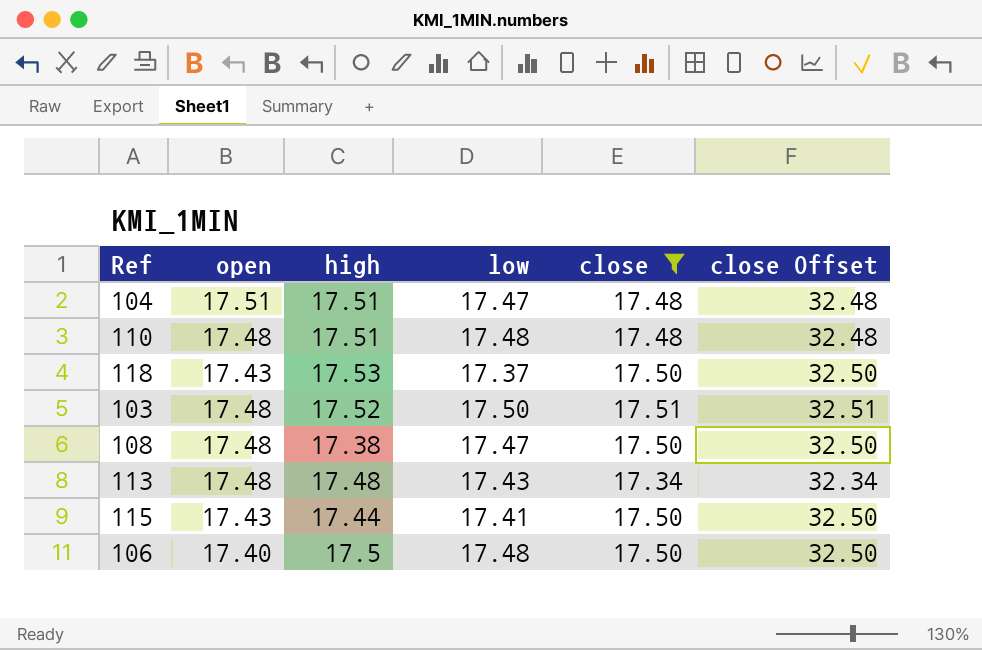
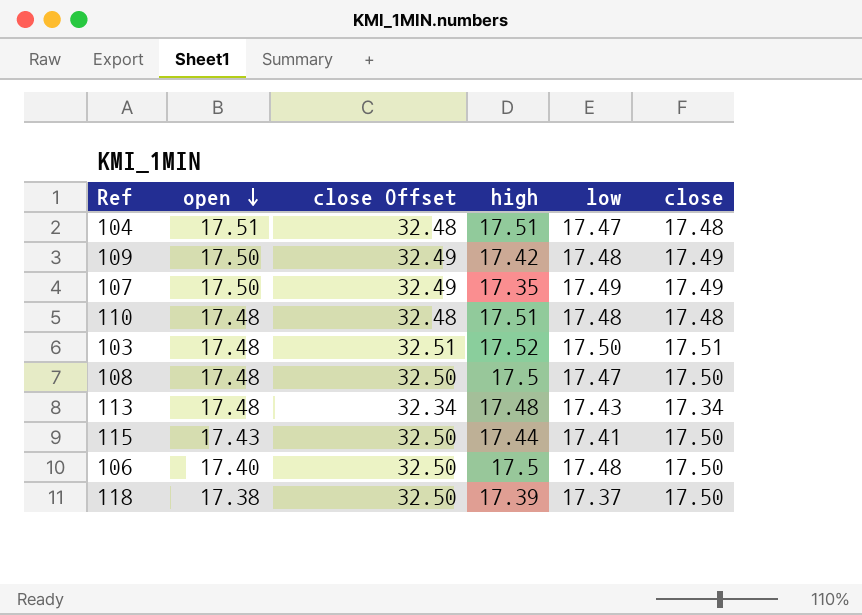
filter: close != 17.49 -> none
row order: none -> open descending
column close Offset | position: 6 -> 3
108 | high: 17.38 -> 17.5
118 | open: 17.43 -> 17.38
118 | high: 17.53 -> 17.39

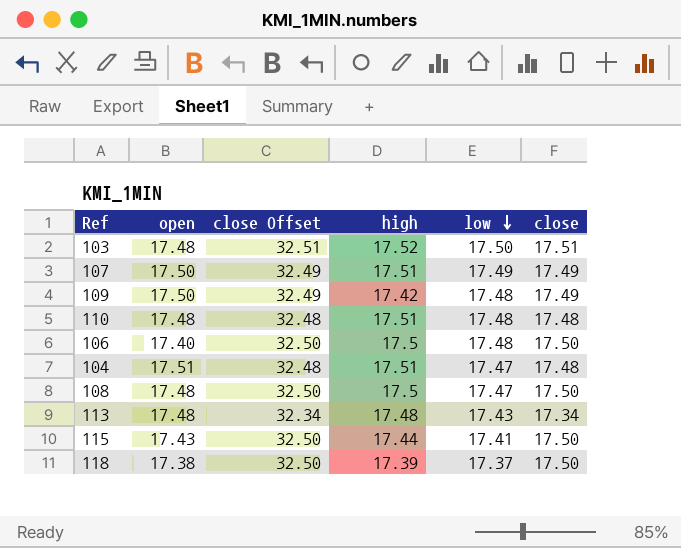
row order: open descending -> low descending
107 | high: 17.35 -> 17.51

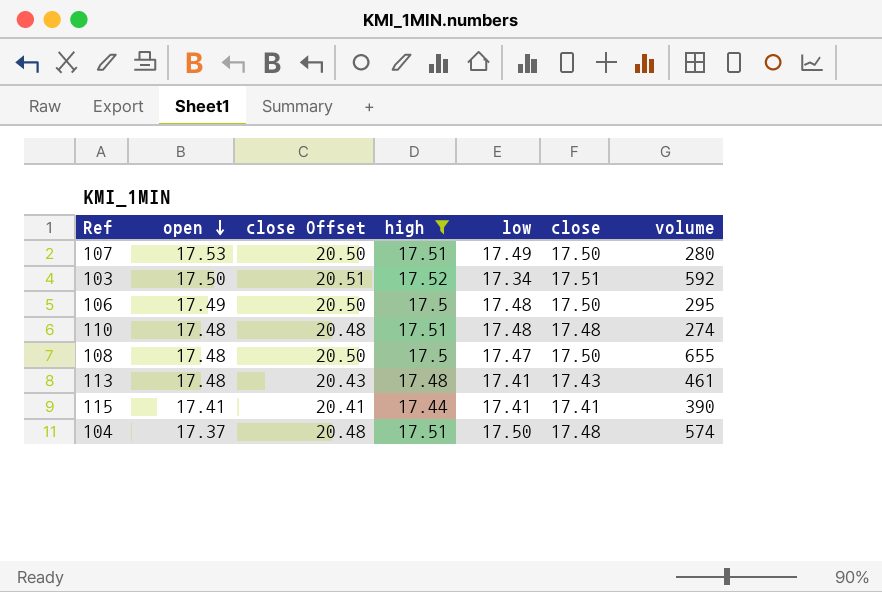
filter: none -> high >= 17.44
row order: low descending -> open descending
column close Offset | formula: [close] + 15 -> [close] + 3
column volume | position: none -> 7
107 | open: 17.50 -> 17.53
107 | close: 17.49 -> 17.50
103 | open: 17.48 -> 17.50
103 | low: 17.50 -> 17.34
106 | open: 17.40 -> 17.49
113 | low: 17.43 -> 17.41
113 | close: 17.34 -> 17.43
115 | open: 17.43 -> 17.41
115 | close: 17.50 -> 17.41
104 | open: 17.51 -> 17.37
104 | low: 17.47 -> 17.50

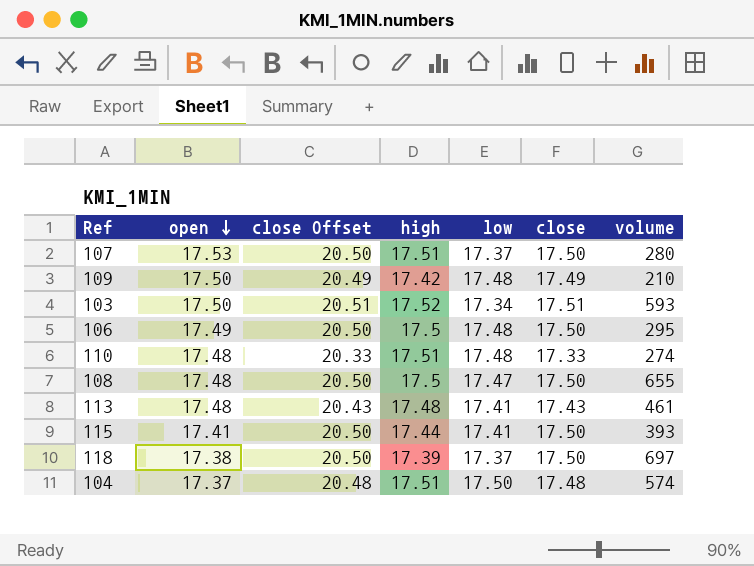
filter: high >= 17.44 -> none
107 | low: 17.49 -> 17.37
103 | volume: 592 -> 593
110 | close Offset: 20.48 -> 20.33
110 | close: 17.48 -> 17.33
115 | close Offset: 20.41 -> 20.50
115 | close: 17.41 -> 17.50
115 | volume: 390 -> 393

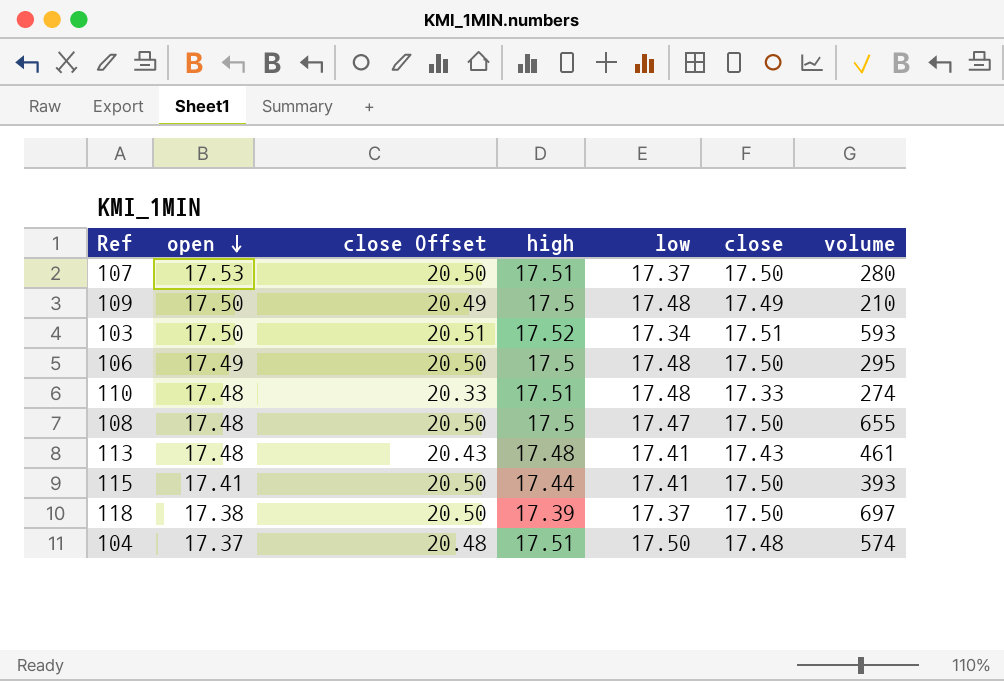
109 | high: 17.42 -> 17.5

